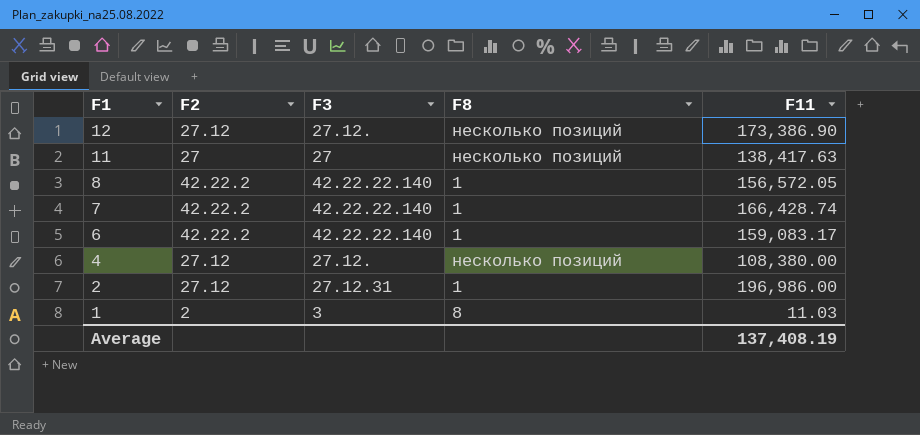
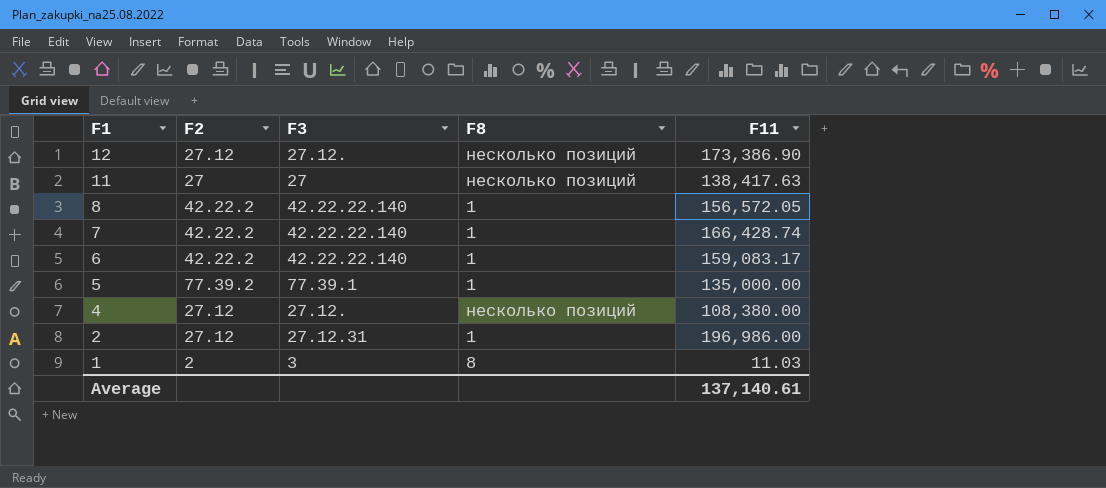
row 5: none -> 77.39.2 | 77.39.1 | 1 | 135,000.00
Average | F11: 137,408.19 -> 137,140.61

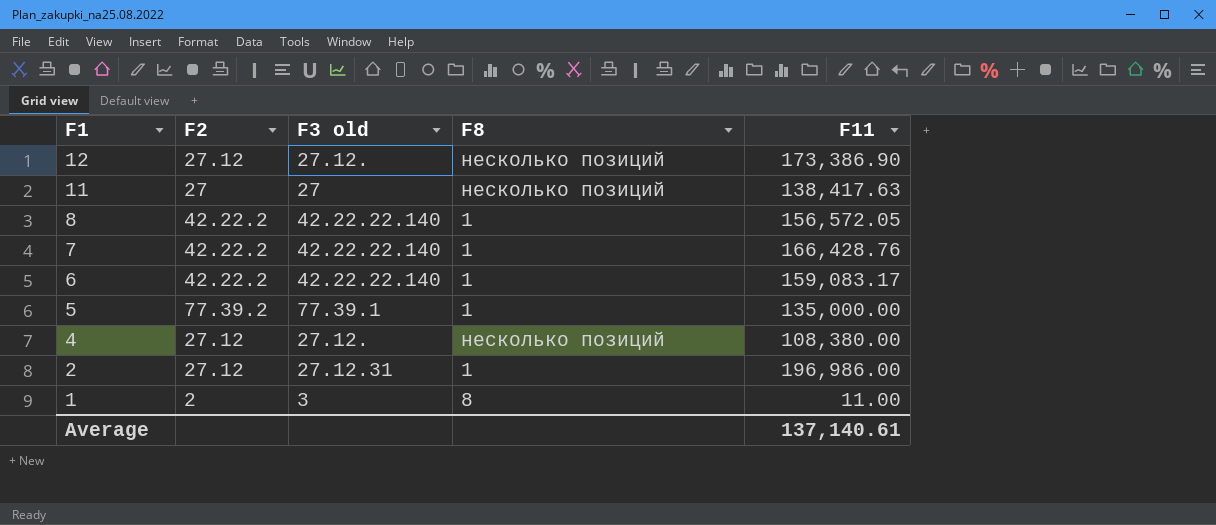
column name: F3 -> F3 old
7 | F11: 166,428.74 -> 166,428.76
1 | F11: 11.03 -> 11.00

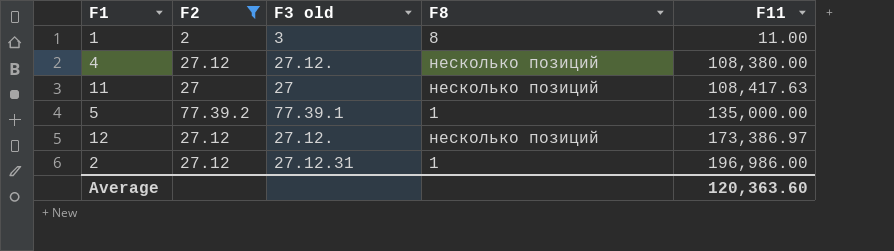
filter: none -> F2 != 42.22.2
row order: F1 descending -> F11 ascending
11 | F11: 138,417.63 -> 108,417.63
12 | F11: 173,386.90 -> 173,386.97
Average | F11: 137,140.61 -> 120,363.60

